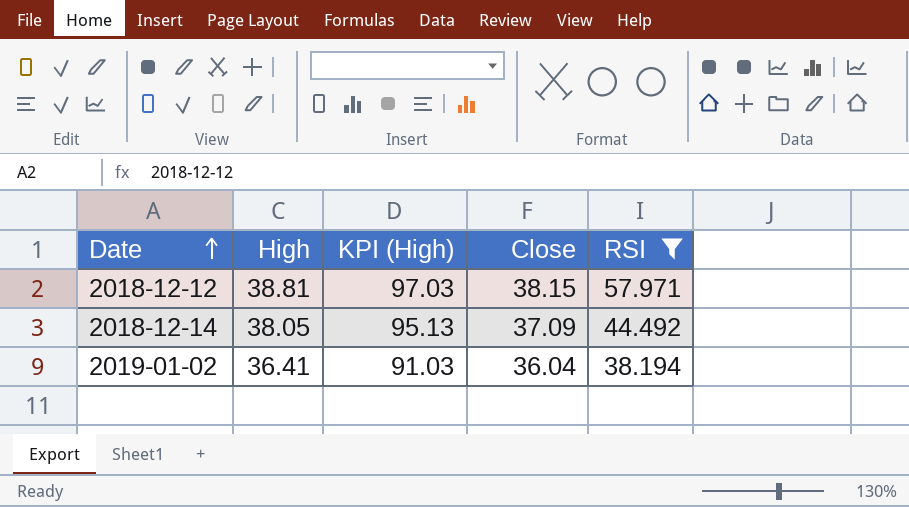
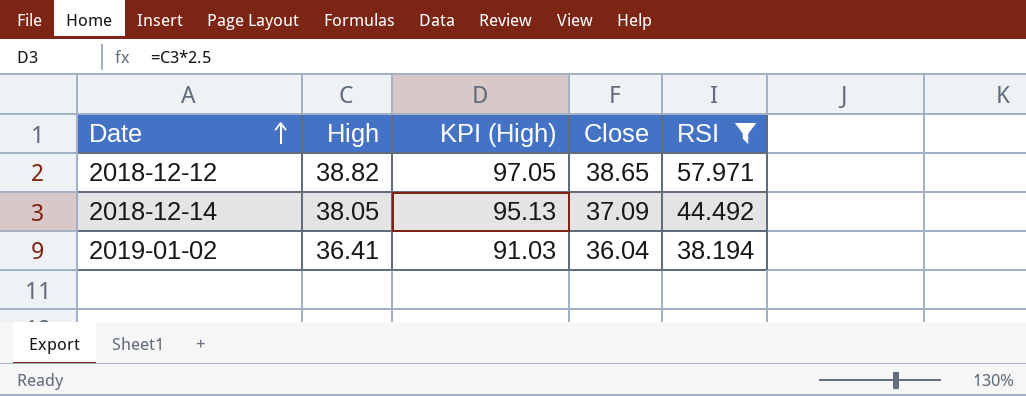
2018-12-12 | High: 38.81 -> 38.82
2018-12-12 | KPI (High): 97.03 -> 97.05
2018-12-12 | Close: 38.15 -> 38.65

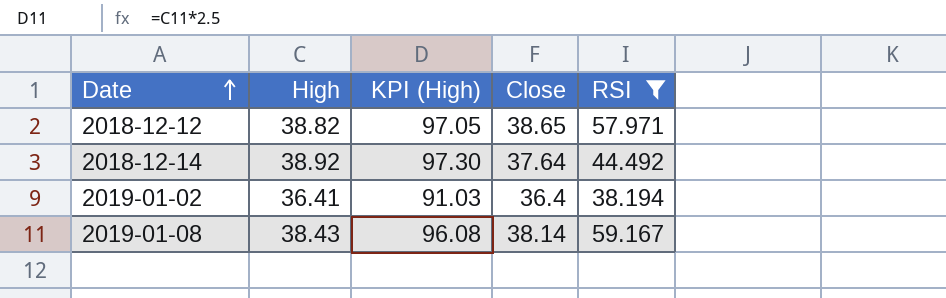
2018-12-14 | High: 38.05 -> 38.92
2018-12-14 | KPI (High): 95.13 -> 97.30
2018-12-14 | Close: 37.09 -> 37.64
2019-01-02 | Close: 36.04 -> 36.4
row 2019-01-08: none -> 38.43 | 96.08 | 38.14 | 59.167

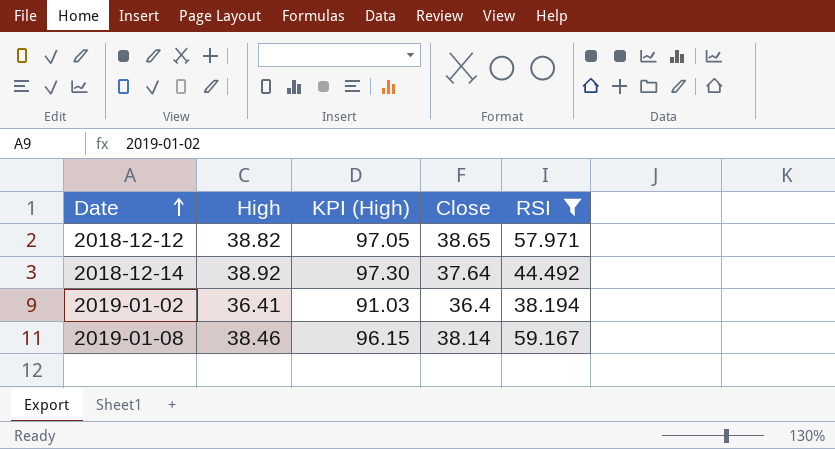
2019-01-08 | High: 38.43 -> 38.46
2019-01-08 | KPI (High): 96.08 -> 96.15

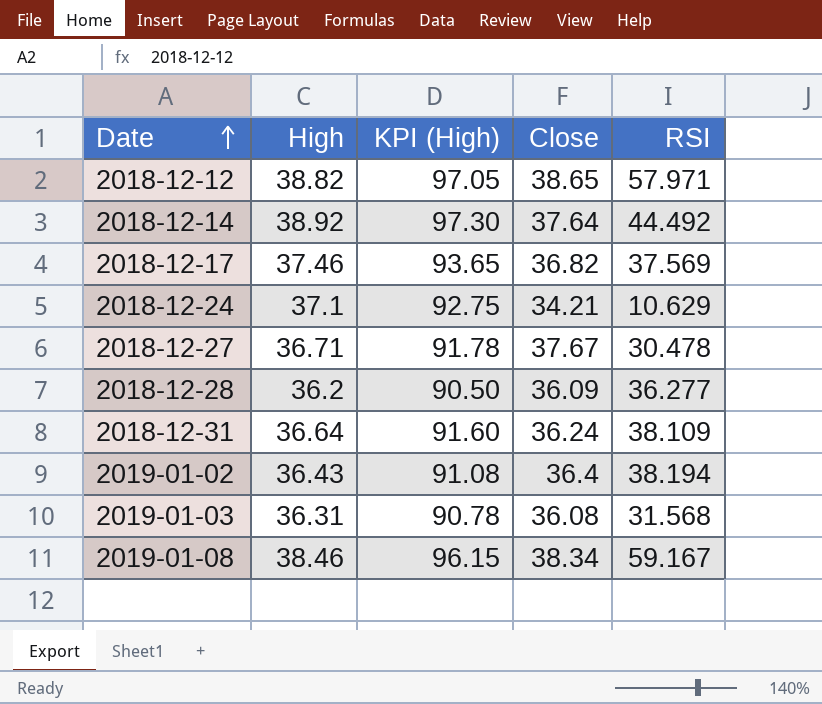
filter: RSI >= 38.194 -> none
2019-01-02 | High: 36.41 -> 36.43
2019-01-02 | KPI (High): 91.03 -> 91.08
2019-01-08 | Close: 38.14 -> 38.34

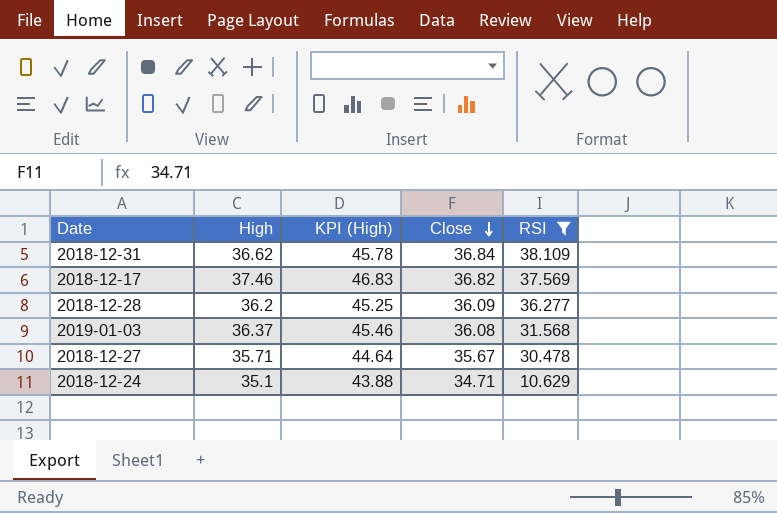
filter: none -> RSI <= 38.109
row order: Date ascending -> Close descending
column KPI (High) | formula: [High] * 2.5 -> [High] * 1.25
2018-12-31 | High: 36.64 -> 36.62
2018-12-31 | Close: 36.24 -> 36.84
2019-01-03 | High: 36.31 -> 36.37
2018-12-27 | High: 36.71 -> 35.71
2018-12-27 | Close: 37.67 -> 35.67
2018-12-24 | High: 37.1 -> 35.1
2018-12-24 | Close: 34.21 -> 34.71

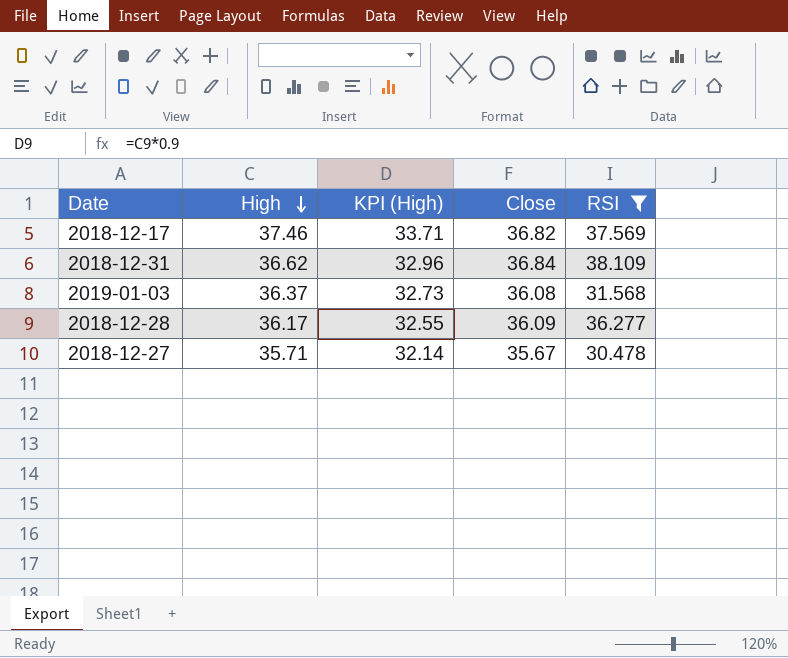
row order: Close descending -> High descending
column KPI (High) | formula: [High] * 1.25 -> [High] * 0.9
row 2018-12-24: 35.1 | 43.88 | 34.71 | 10.629 -> none
2018-12-28 | High: 36.2 -> 36.17

